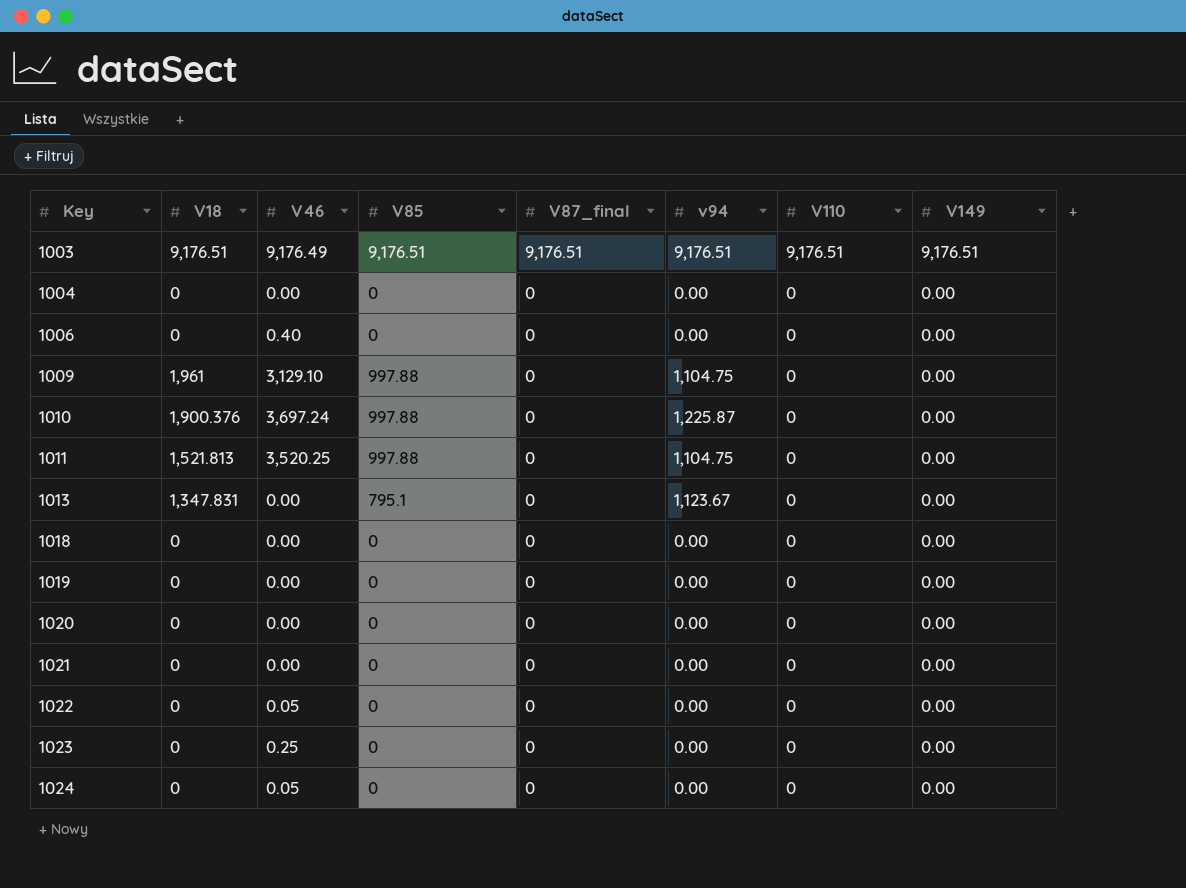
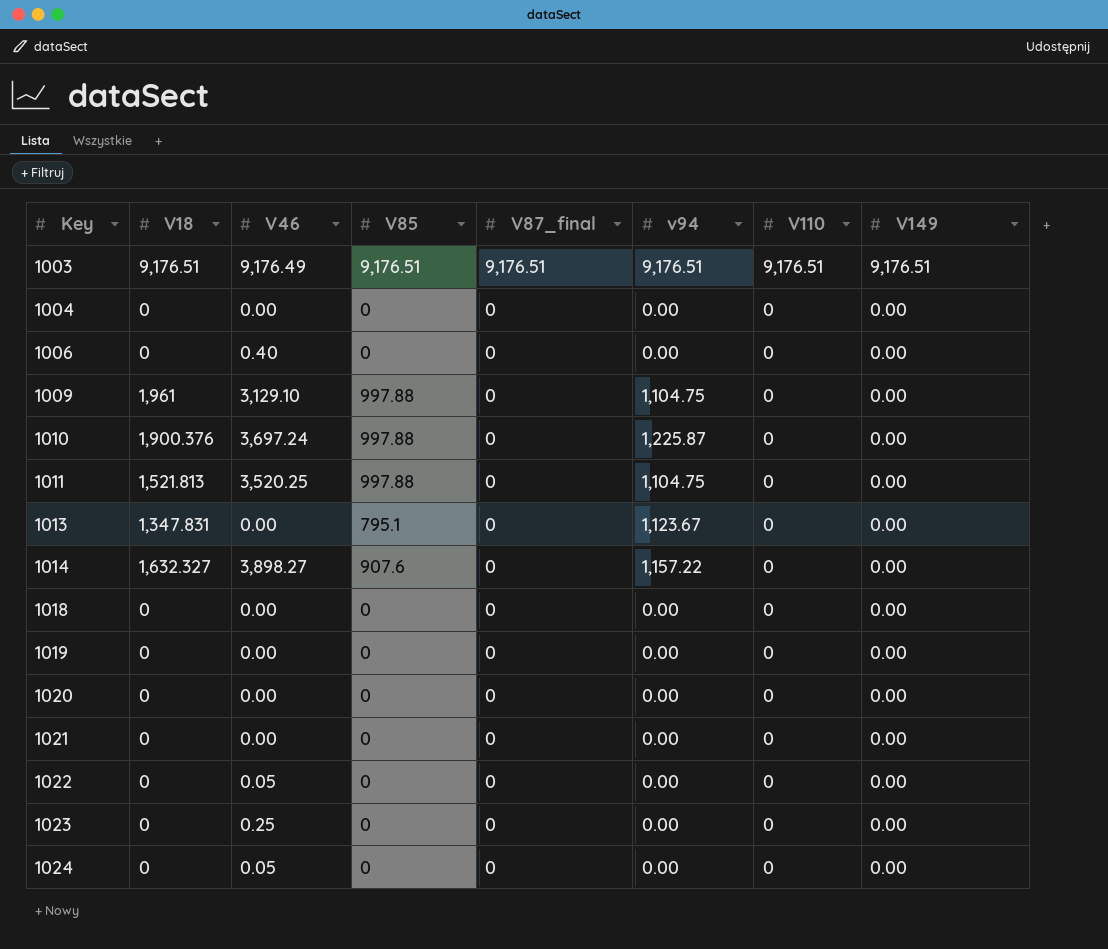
row 1014: none -> 1,632.327 | 3,898.27 | 907.6 | 0 | 1,157.22 | 0 | 0.00

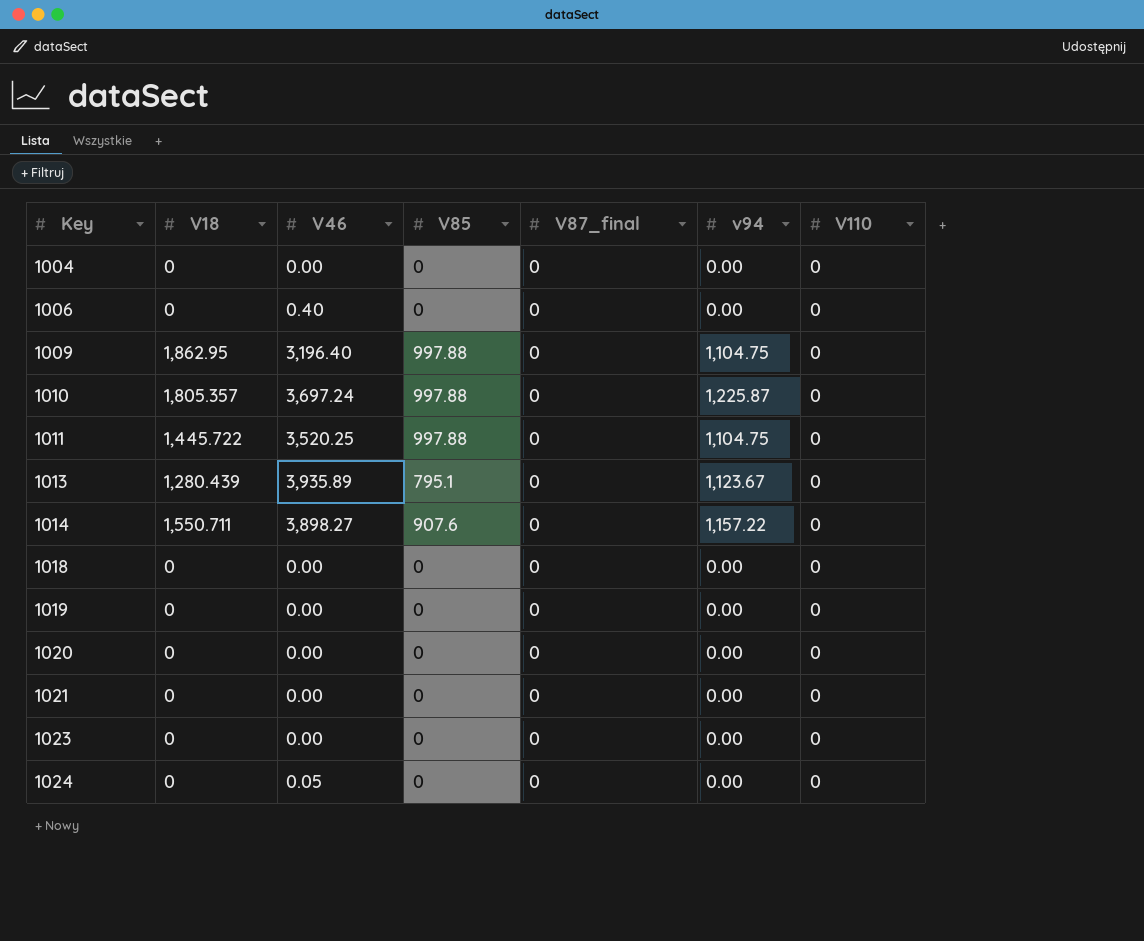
column V149 | position: 8 -> none
row 1003: 9,176.51 | 9,176.49 | 9,176.51 | 9,176.51 | 9,176.51 | 9,176.51 | 9,176.51 -> none
row 1022: 0 | 0.05 | 0 | 0 | 0.00 | 0 | 0.00 -> none
1009 | V18: 1,961 -> 1,862.95
1009 | V46: 3,129.10 -> 3,196.40
1010 | V18: 1,900.376 -> 1,805.357
1011 | V18: 1,521.813 -> 1,445.722
1013 | V18: 1,347.831 -> 1,280.439
1013 | V46: 0.00 -> 3,935.89
1014 | V18: 1,632.327 -> 1,550.711
1023 | V46: 0.25 -> 0.00

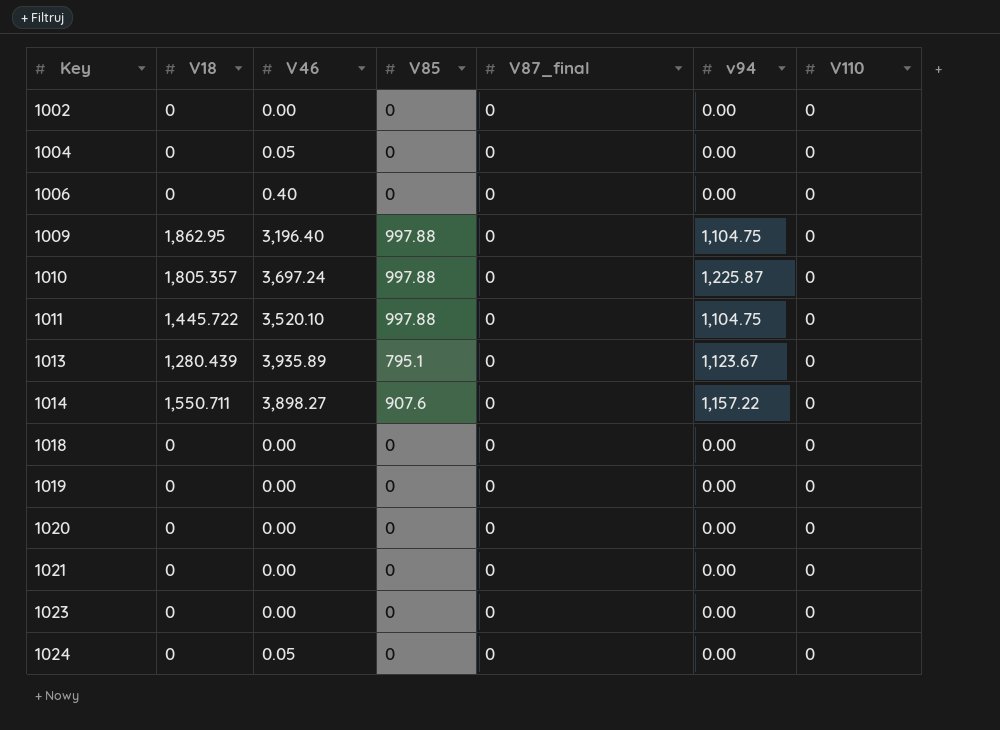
row 1002: none -> 0 | 0.00 | 0 | 0 | 0.00 | 0
1004 | V46: 0.00 -> 0.05
1011 | V46: 3,520.25 -> 3,520.10

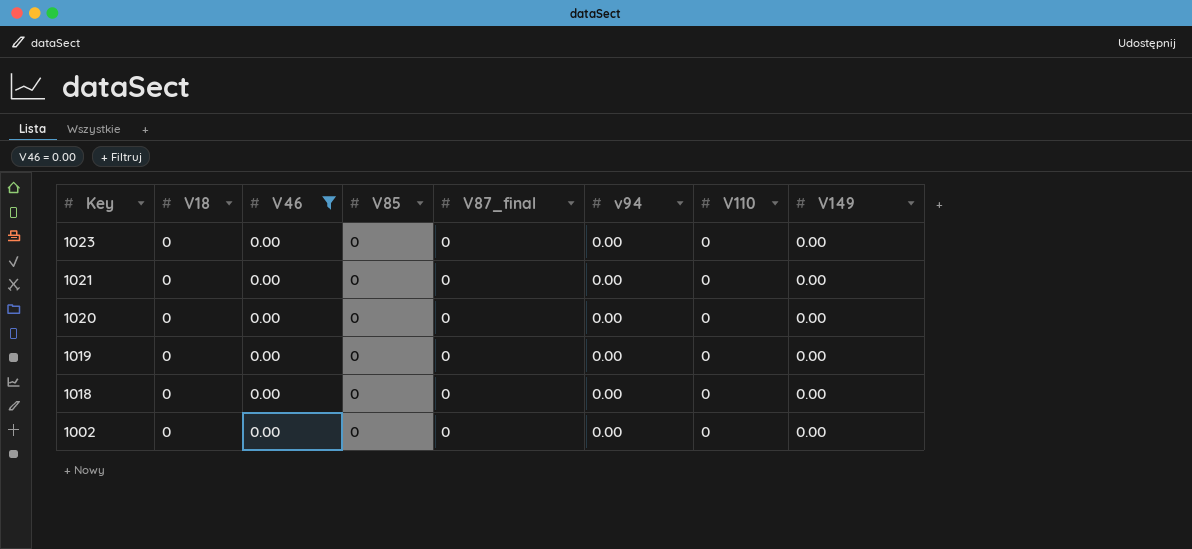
filter: none -> V46 = 0.00
row order: Key ascending -> Key descending
column V149 | position: none -> 8

